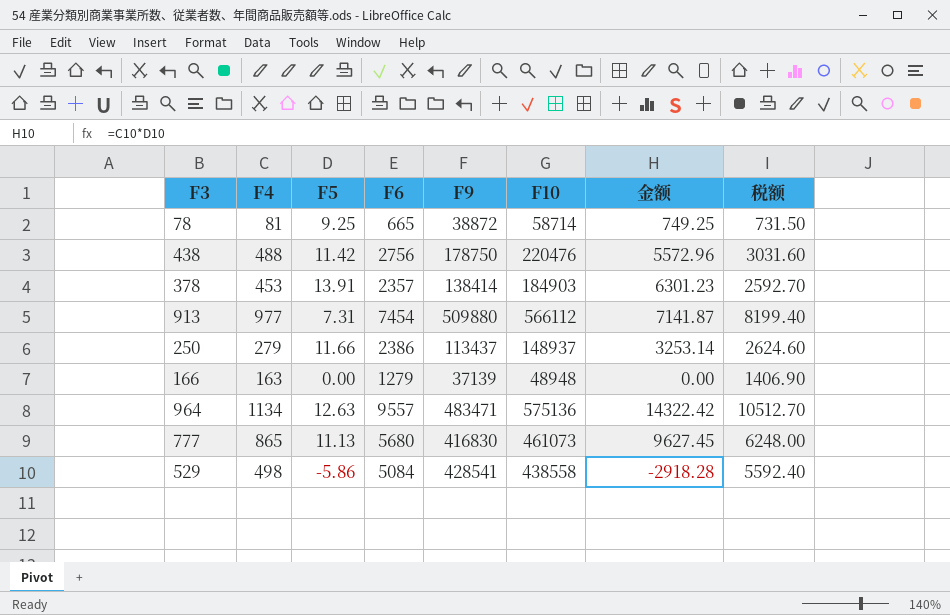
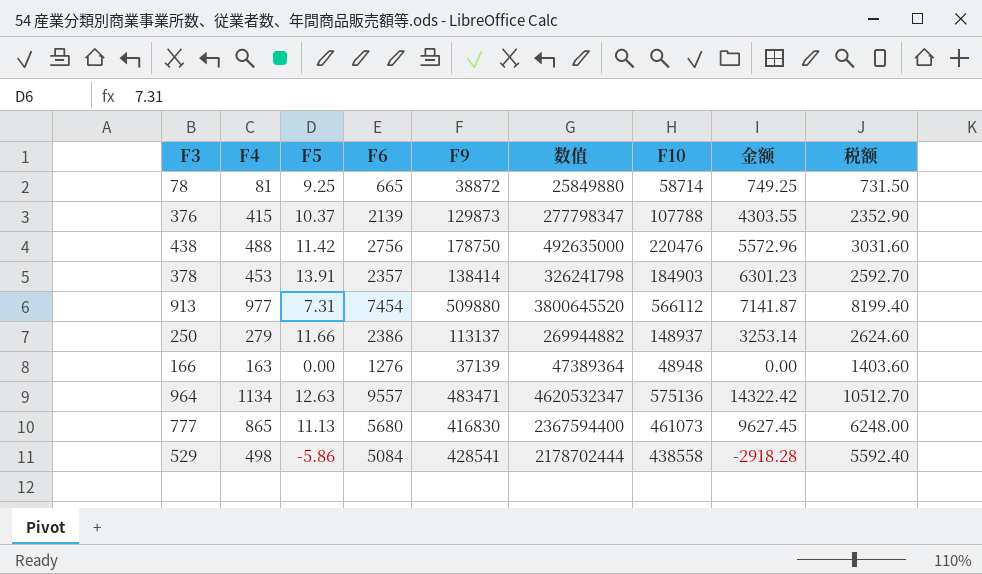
column 数值 | formula: none -> [F6] * [F9]
row 376: none -> 415 | 10.37 | 2139 | 129873 | 277798347 | 107788 | 4303.55 | 2352.90
250 | F9: 113437 -> 113137
166 | F6: 1279 -> 1276
166 | 税额: 1406.90 -> 1403.60

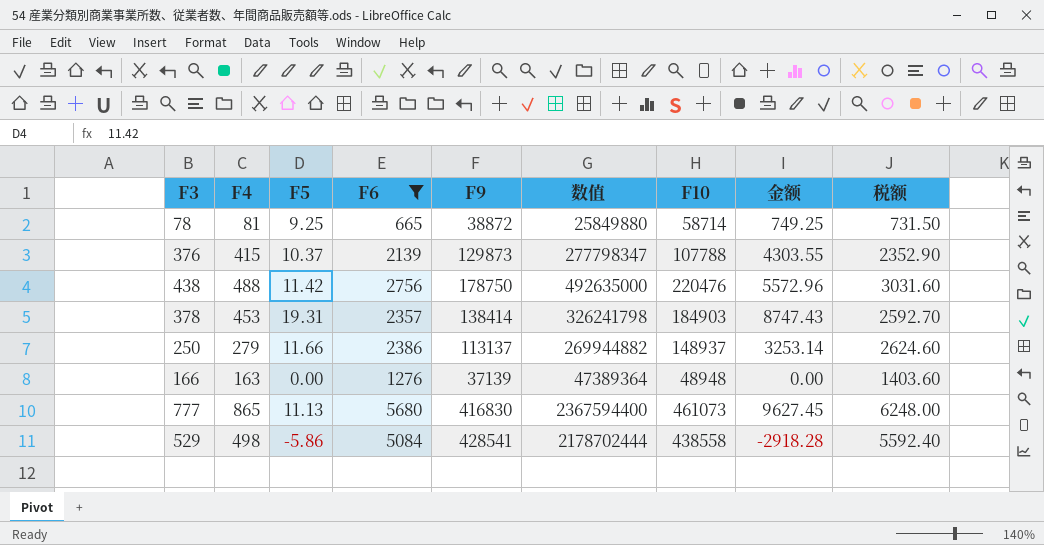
filter: none -> F6 <= 5680
378 | F5: 13.91 -> 19.31
378 | 金额: 6301.23 -> 8747.43

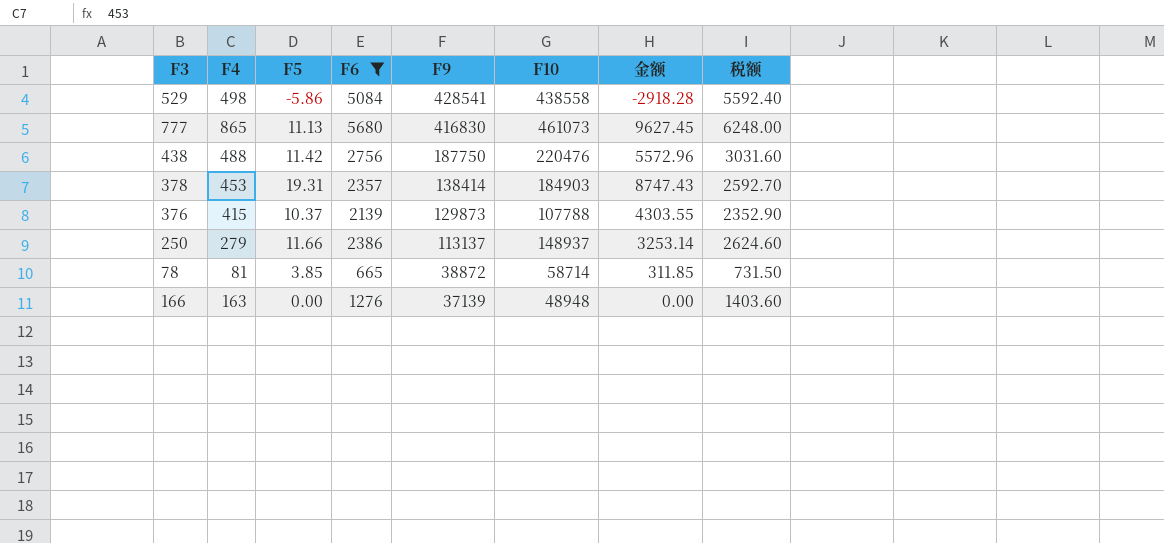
row order: none -> F9 descending
column 数值 | formula: [F6] * [F9] -> none
438 | F9: 178750 -> 187750
78 | F5: 9.25 -> 3.85
78 | 金额: 749.25 -> 311.85

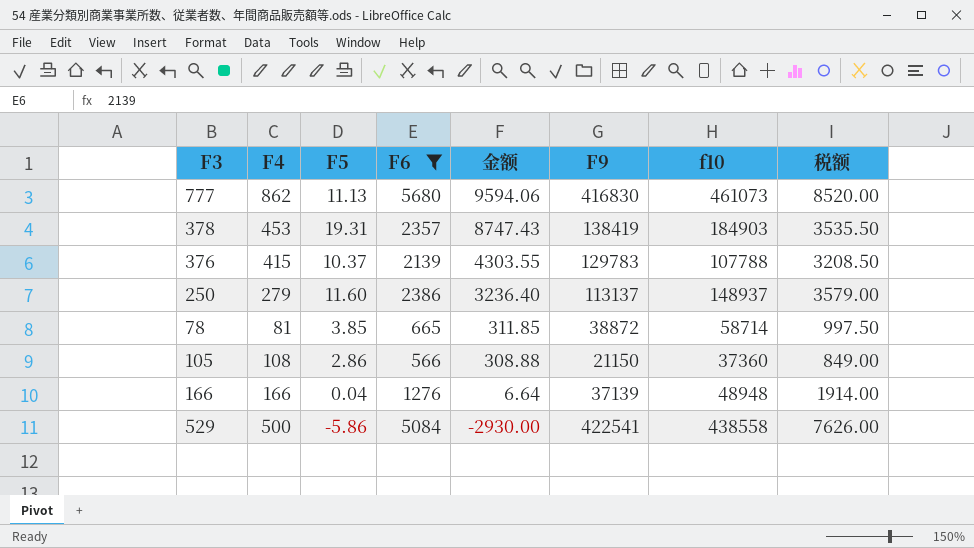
row order: F9 descending -> 金额 descending
column 金额 | position: 7 -> 5
column name: F10 -> f10
column 税额 | formula: [F6] * 1.1 -> [F6] * 1.5
row 438: 488 | 11.42 | 2756 | 187750 | 220476 | 5572.96 | 3031.60 -> none
777 | F4: 865 -> 862
777 | 金额: 9627.45 -> 9594.06
378 | F9: 138414 -> 138419
376 | F9: 129873 -> 129783
250 | F5: 11.66 -> 11.60
250 | 金额: 3253.14 -> 3236.40
row 105: none -> 108 | 2.86 | 566 | 308.88 | 21150 | 37360 | 849.00
166 | F4: 163 -> 166
166 | F5: 0.00 -> 0.04
166 | 金额: 0.00 -> 6.64
529 | F4: 498 -> 500
529 | 金额: -2918.28 -> -2930.00
529 | F9: 428541 -> 422541

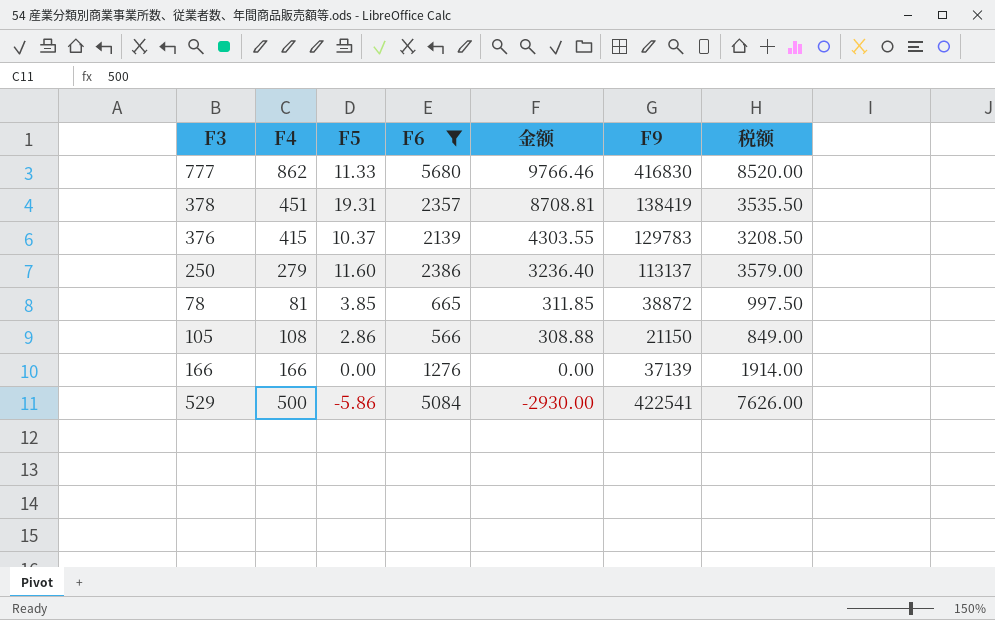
column f10 | position: 7 -> none
777 | F5: 11.13 -> 11.33
777 | 金额: 9594.06 -> 9766.46
378 | F4: 453 -> 451
378 | 金额: 8747.43 -> 8708.81
166 | F5: 0.04 -> 0.00
166 | 金额: 6.64 -> 0.00

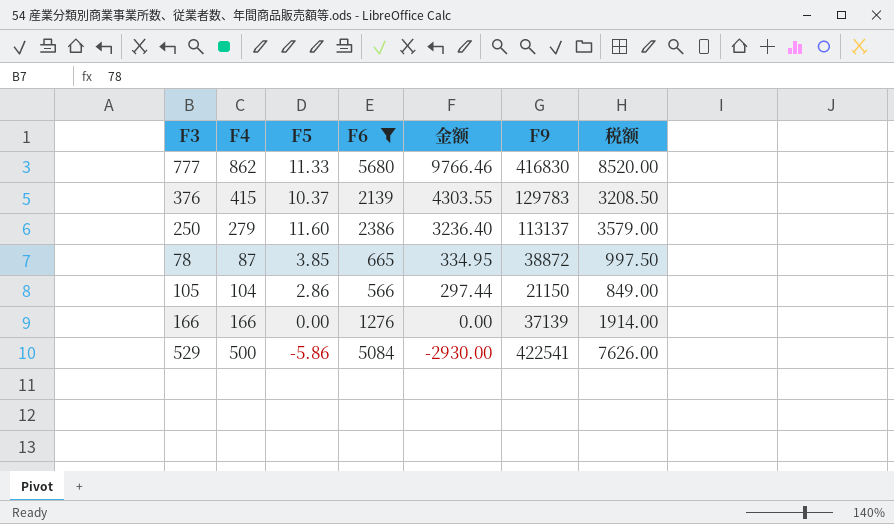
row 378: 451 | 19.31 | 2357 | 8708.81 | 138419 | 3535.50 -> none
78 | F4: 81 -> 87
78 | 金额: 311.85 -> 334.95
105 | F4: 108 -> 104
105 | 金额: 308.88 -> 297.44

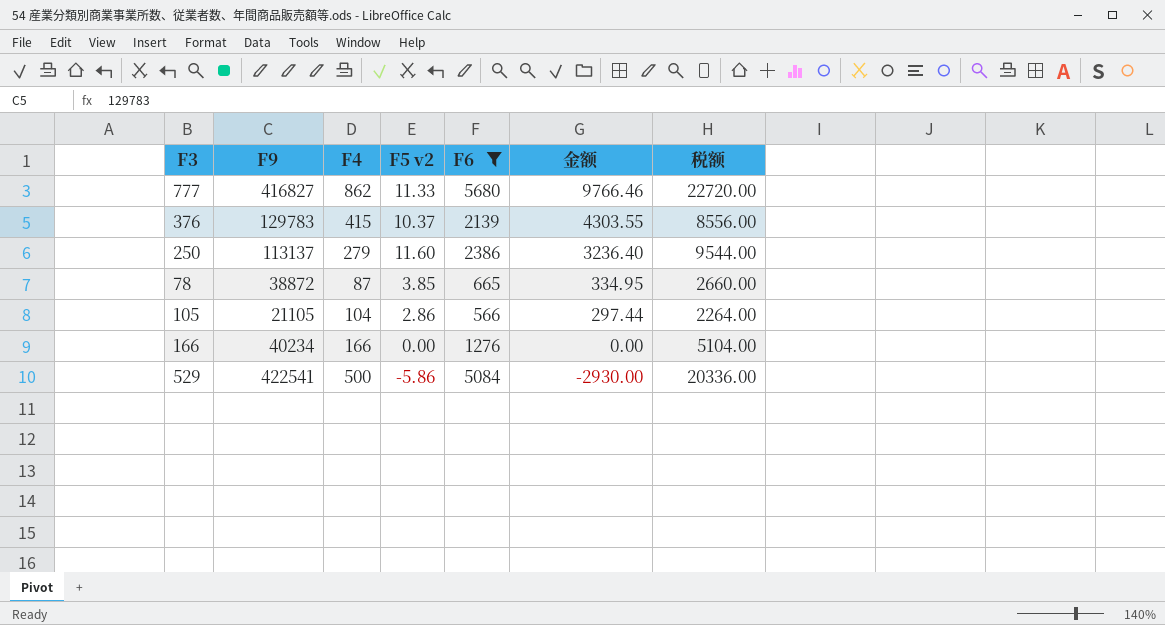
column F9 | position: 6 -> 2
column name: F5 -> F5 v2
column 税额 | formula: [F6] * 1.5 -> [F6] * 4
777 | F9: 416830 -> 416827
105 | F9: 21150 -> 21105
166 | F9: 37139 -> 40234

